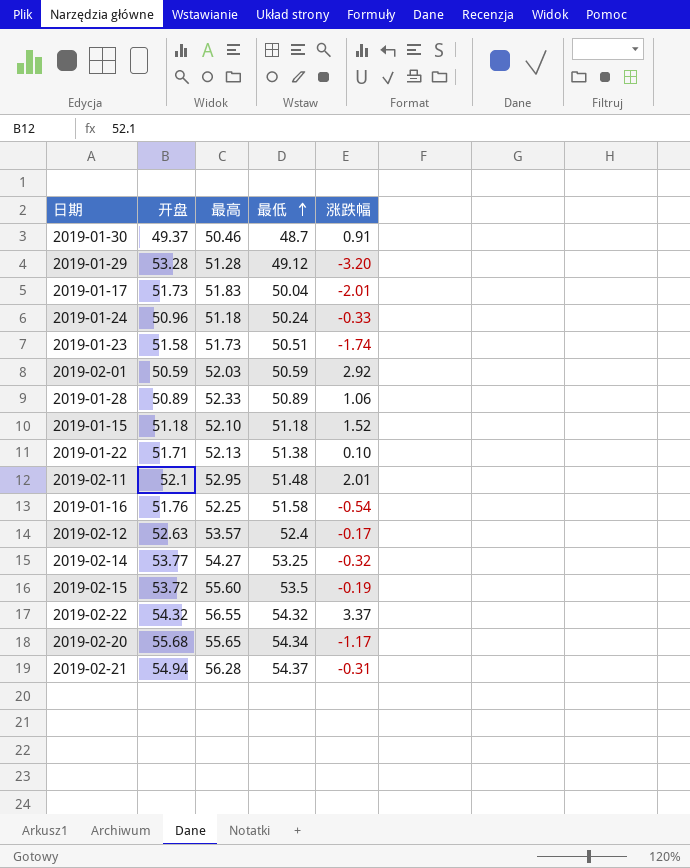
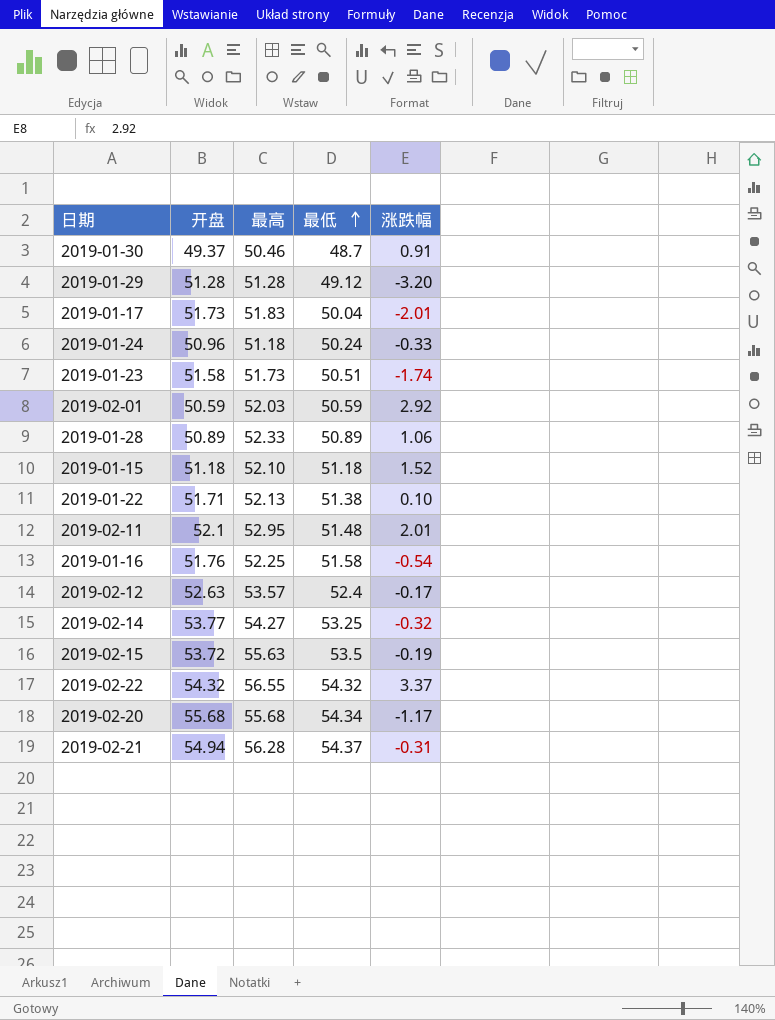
2019-01-29 | 开盘: 53.28 -> 51.28
2019-02-15 | 最高: 55.60 -> 55.63
2019-02-20 | 最高: 55.65 -> 55.68

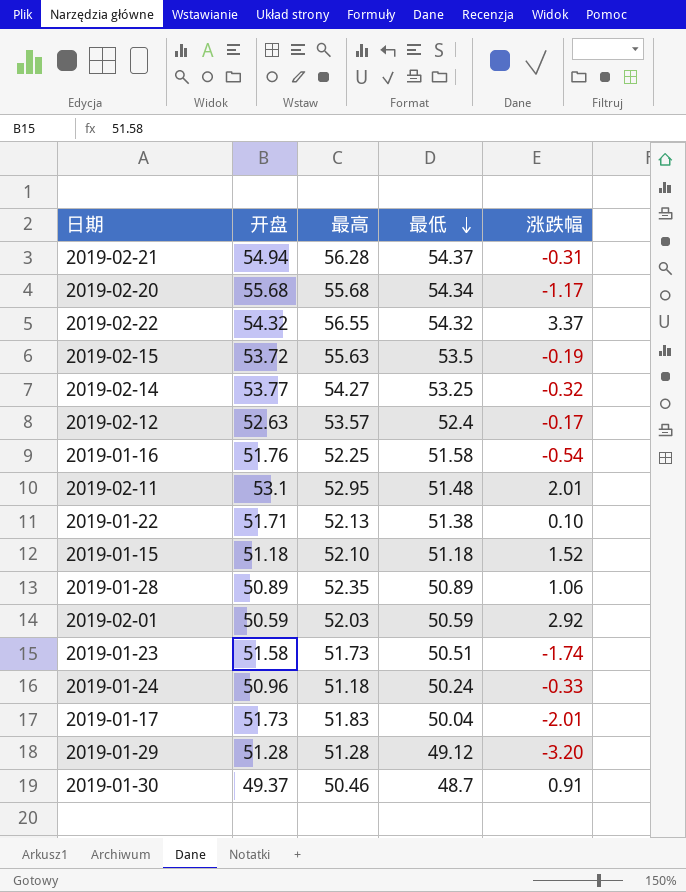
row order: 最低 ascending -> 最低 descending
2019-02-11 | 开盘: 52.1 -> 53.1
2019-01-28 | 最高: 52.33 -> 52.35

